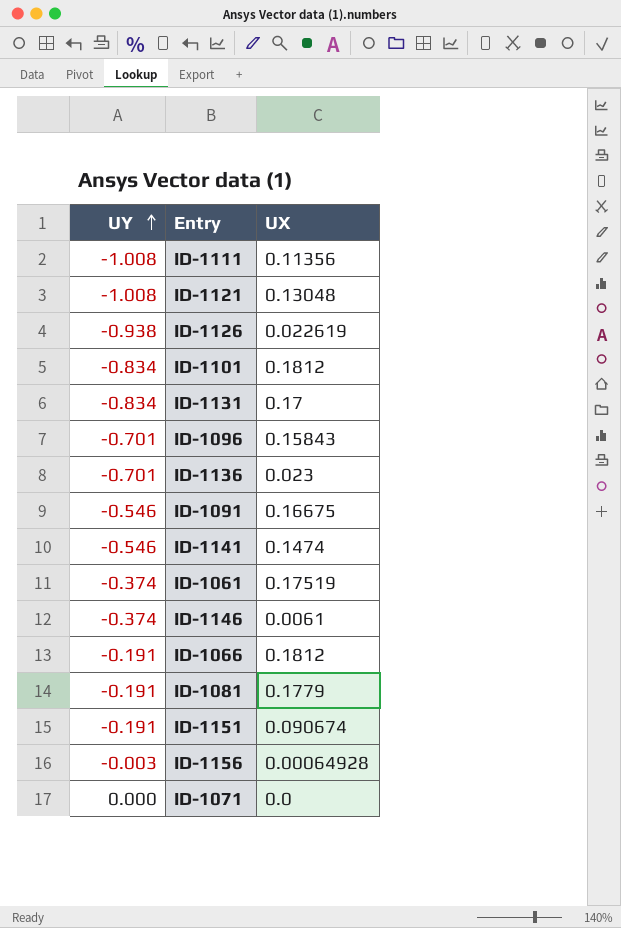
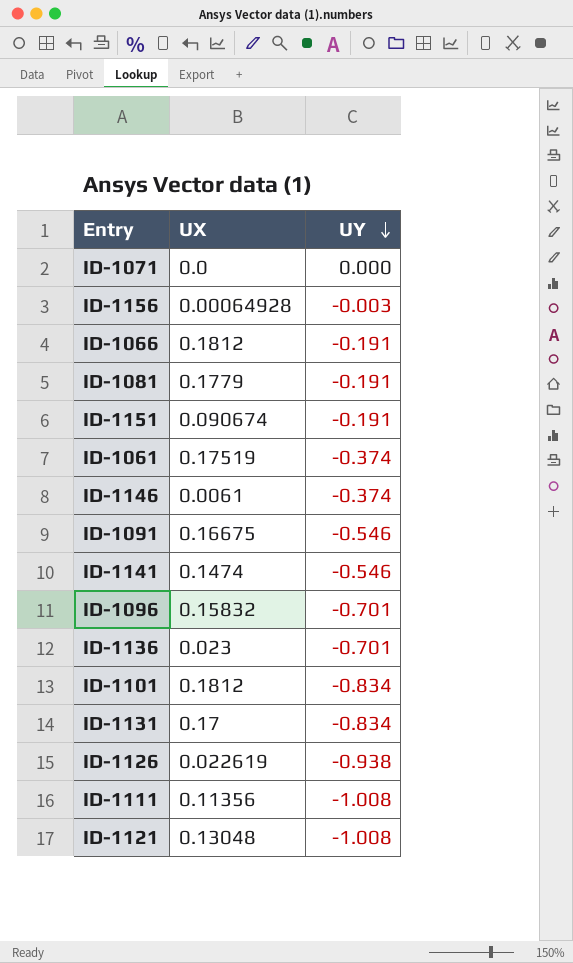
row order: UY ascending -> UY descending
column UY | position: 1 -> 3
ID-1096 | UX: 0.15843 -> 0.15832

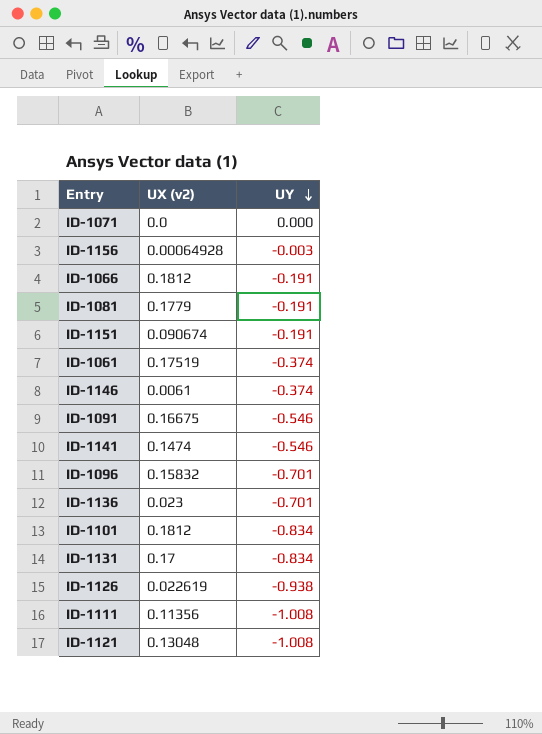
column name: UX -> UX (v2)

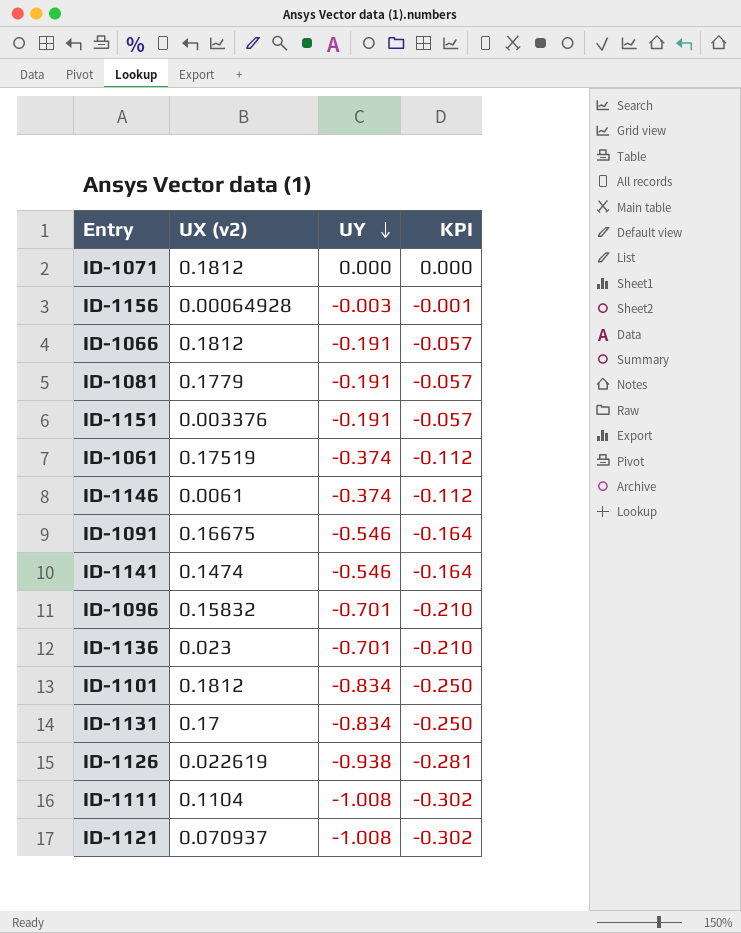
column KPI | formula: none -> [UY] * 0.3
ID-1071 | UX (v2): 0.0 -> 0.1812
ID-1151 | UX (v2): 0.090674 -> 0.003376
ID-1111 | UX (v2): 0.11356 -> 0.1104
ID-1121 | UX (v2): 0.13048 -> 0.070937

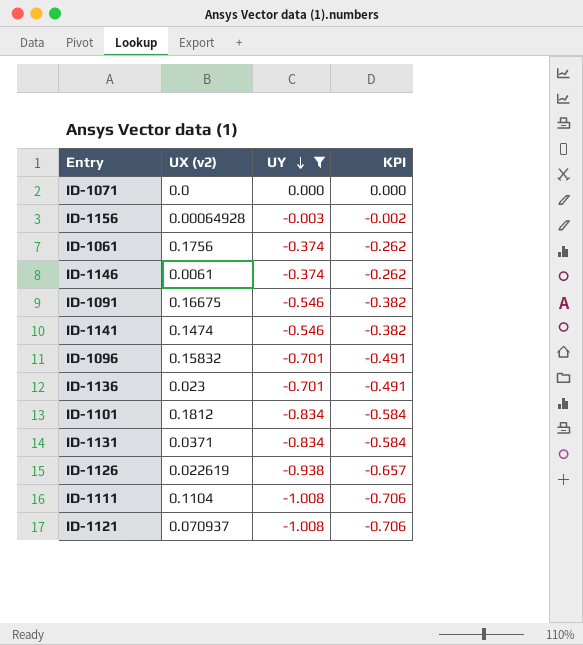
filter: none -> UY != -0.191
column KPI | formula: [UY] * 0.3 -> [UY] * 0.7
ID-1071 | UX (v2): 0.1812 -> 0.0
ID-1061 | UX (v2): 0.17519 -> 0.1756
ID-1131 | UX (v2): 0.17 -> 0.0371

